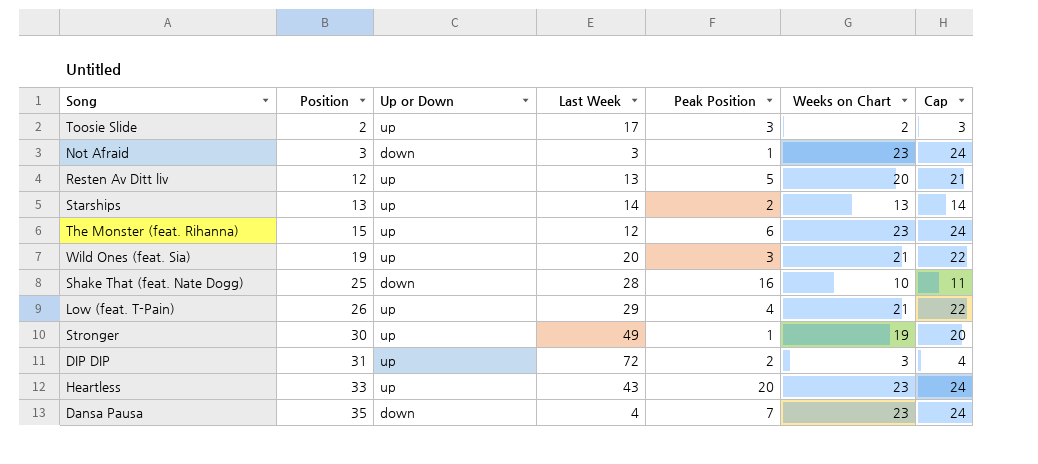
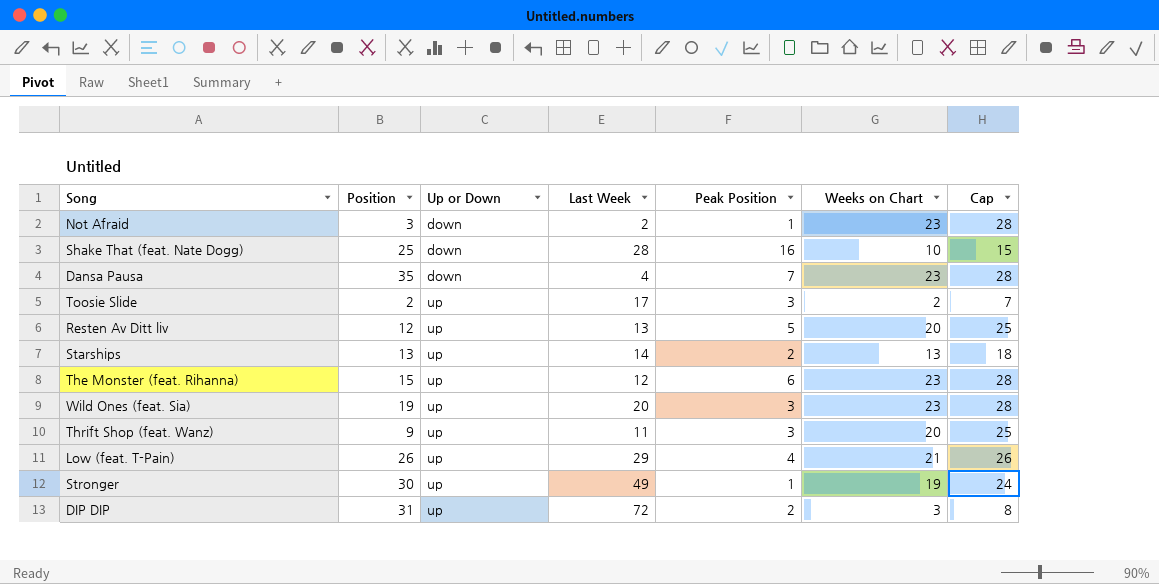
row order: Position ascending -> Up or Down ascending
column Cap | formula: [Weeks on Chart] + 1 -> [Weeks on Chart] + 5
row Heartless: 33 | up | 43 | 20 | 23 | 24 -> none
Not Afraid | Last Week: 3 -> 2
Wild Ones (feat. Sia) | Weeks on Chart: 21 -> 23
row Thrift Shop (feat. Wanz): none -> 9 | up | 11 | 3 | 20 | 25

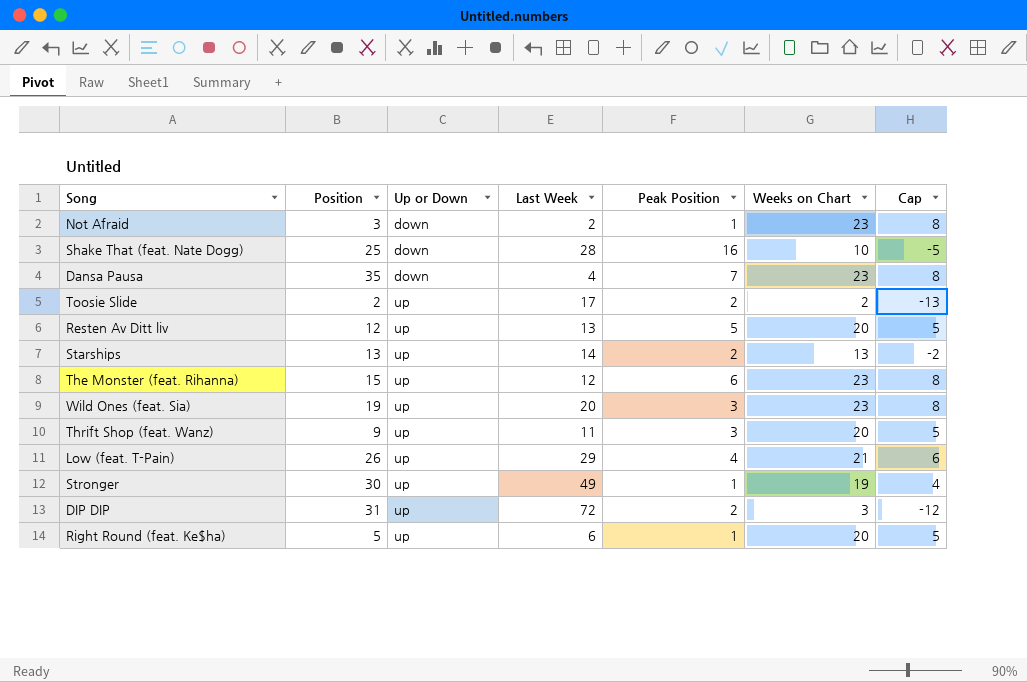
column Cap | formula: [Weeks on Chart] + 5 -> [Weeks on Chart] - 15
Toosie Slide | Peak Position: 3 -> 2
row Right Round (feat. Ke$ha): none -> 5 | up | 6 | 1 | 20 | 5

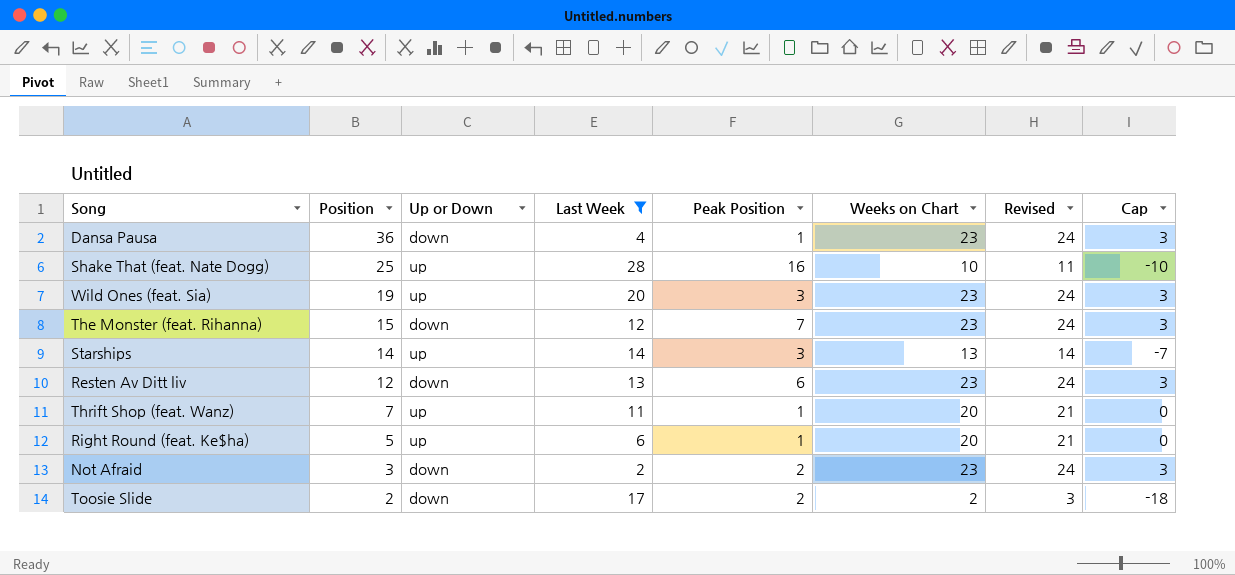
filter: none -> Last Week <= 28
row order: Up or Down ascending -> Position descending
column Revised | formula: none -> [Weeks on Chart] + 1
column Cap | formula: [Weeks on Chart] - 15 -> [Weeks on Chart] - 20
Dansa Pausa | Position: 35 -> 36
Dansa Pausa | Peak Position: 7 -> 1
Shake That (feat. Nate Dogg) | Up or Down: down -> up
The Monster (feat. Rihanna) | Up or Down: up -> down
The Monster (feat. Rihanna) | Peak Position: 6 -> 7
Starships | Position: 13 -> 14
Starships | Peak Position: 2 -> 3
Resten Av Ditt liv | Up or Down: up -> down
Resten Av Ditt liv | Peak Position: 5 -> 6
Resten Av Ditt liv | Weeks on Chart: 20 -> 23
Thrift Shop (feat. Wanz) | Position: 9 -> 7
Thrift Shop (feat. Wanz) | Peak Position: 3 -> 1
Not Afraid | Peak Position: 1 -> 2
Toosie Slide | Up or Down: up -> down

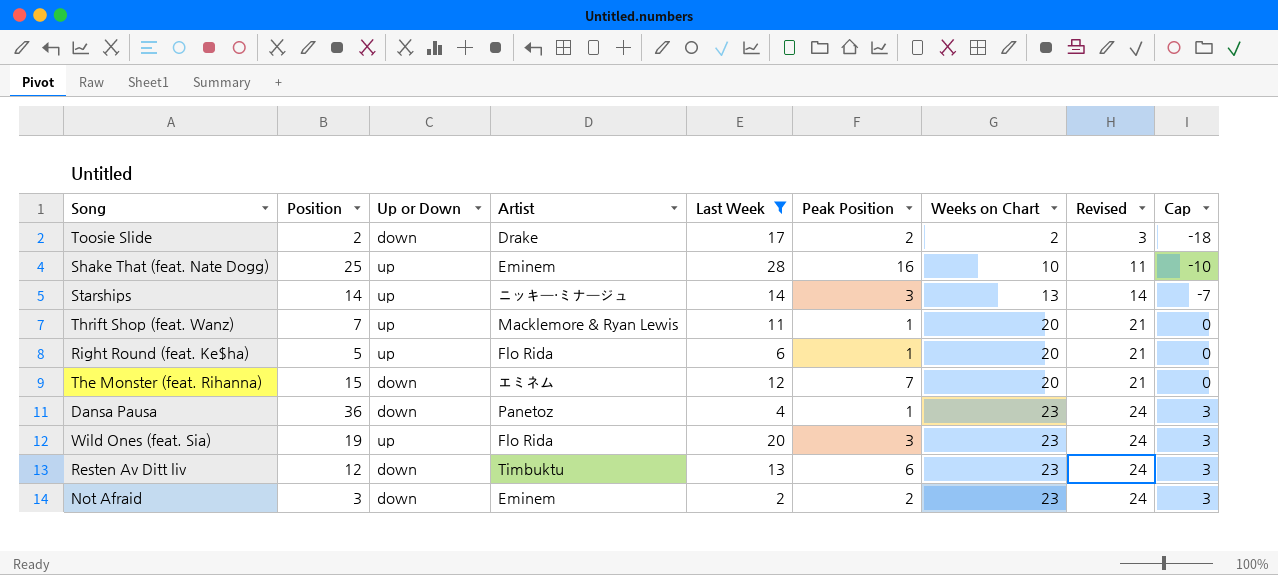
row order: Position descending -> Weeks on Chart ascending
column Artist | position: none -> 4
The Monster (feat. Rihanna) | Weeks on Chart: 23 -> 20
The Monster (feat. Rihanna) | Revised: 24 -> 21
The Monster (feat. Rihanna) | Cap: 3 -> 0

